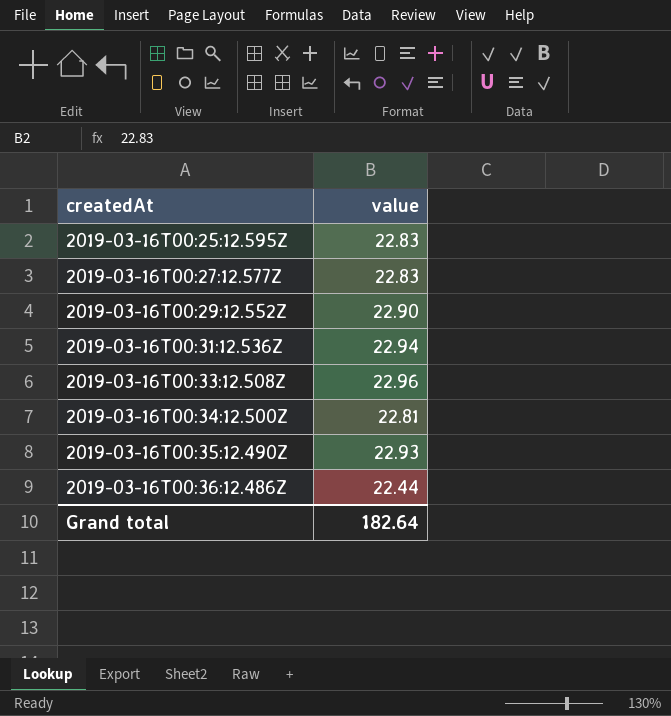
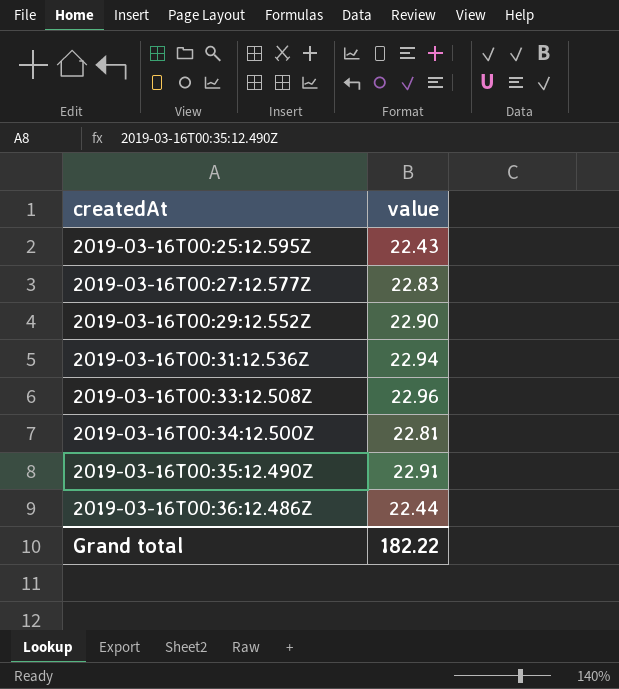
2019-03-16T00:25:12.595Z | value: 22.83 -> 22.43
2019-03-16T00:35:12.490Z | value: 22.93 -> 22.91
Grand total | value: 182.64 -> 182.22

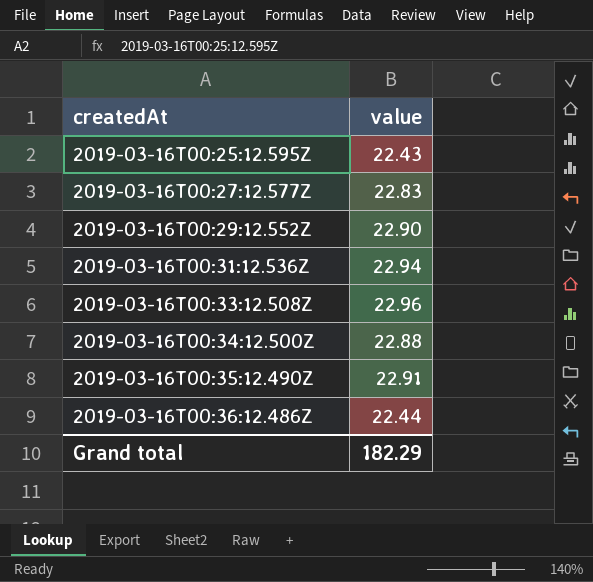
2019-03-16T00:34:12.500Z | value: 22.81 -> 22.88
Grand total | value: 182.22 -> 182.29

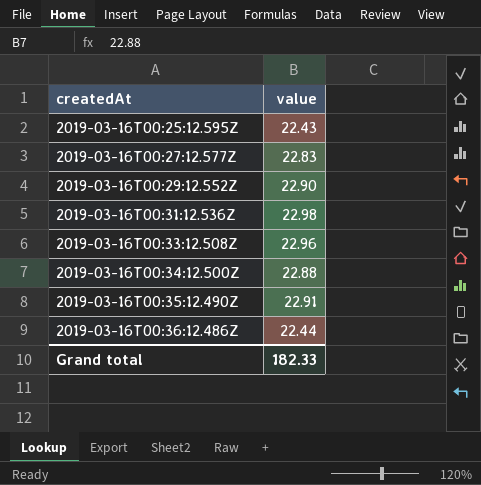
2019-03-16T00:31:12.536Z | value: 22.94 -> 22.98
Grand total | value: 182.29 -> 182.33

